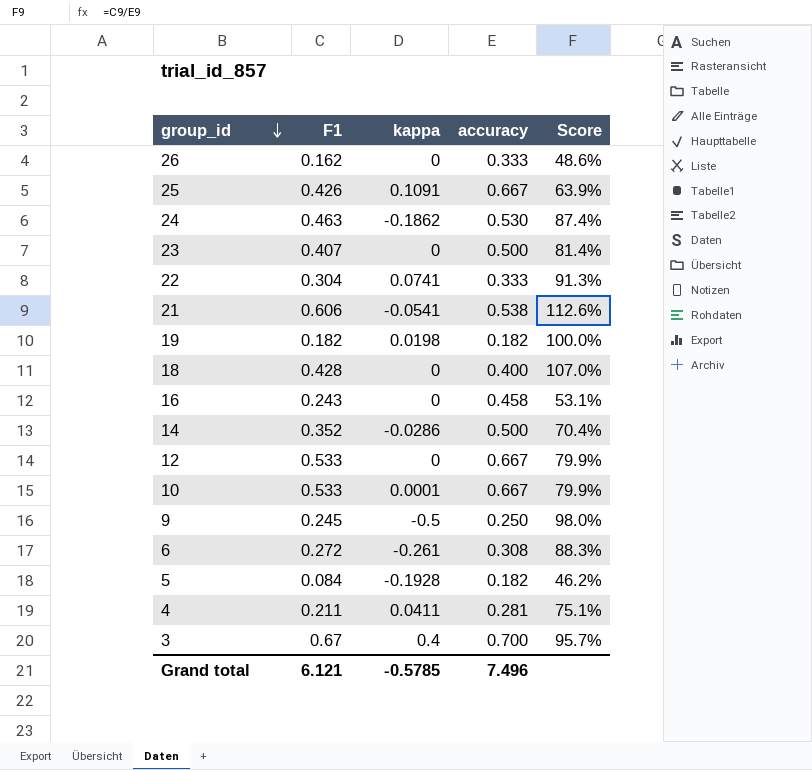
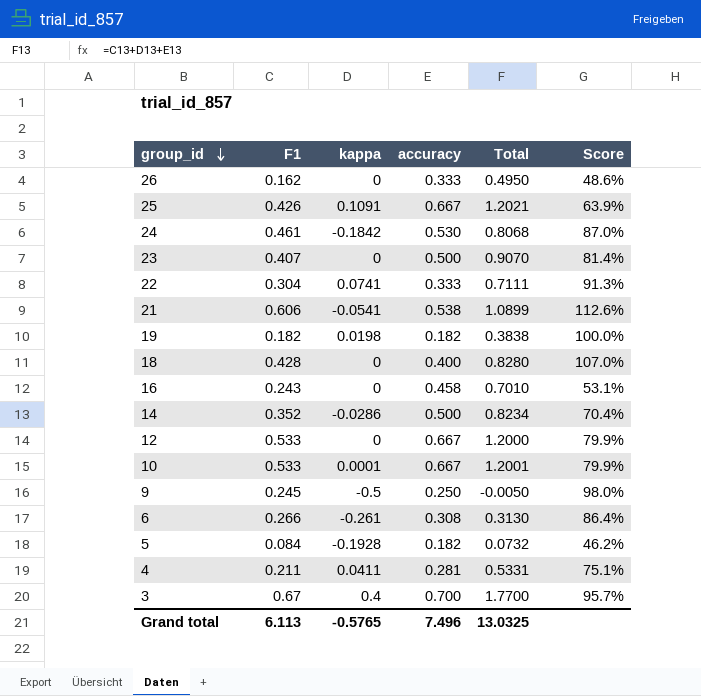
column Total | formula: none -> [F1] + [kappa] + [accuracy]
24 | F1: 0.463 -> 0.461
24 | kappa: -0.1862 -> -0.1842
24 | Score: 87.4% -> 87.0%
6 | F1: 0.272 -> 0.266
6 | Score: 88.3% -> 86.4%
Grand total | F1: 6.121 -> 6.113
Grand total | kappa: -0.5785 -> -0.5765

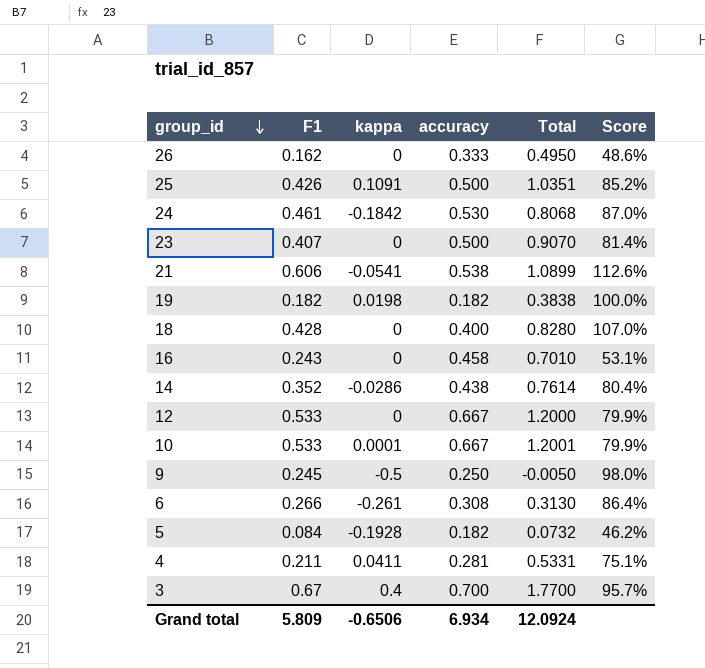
row 22: 0.304 | 0.0741 | 0.333 | 0.7111 | 91.3% -> none
25 | accuracy: 0.667 -> 0.500
25 | Total: 1.2021 -> 1.0351
25 | Score: 63.9% -> 85.2%
14 | accuracy: 0.500 -> 0.438
14 | Total: 0.8234 -> 0.7614
14 | Score: 70.4% -> 80.4%
Grand total | F1: 6.113 -> 5.809
Grand total | kappa: -0.5765 -> -0.6506
Grand total | accuracy: 7.496 -> 6.934
Grand total | Total: 13.0325 -> 12.0924

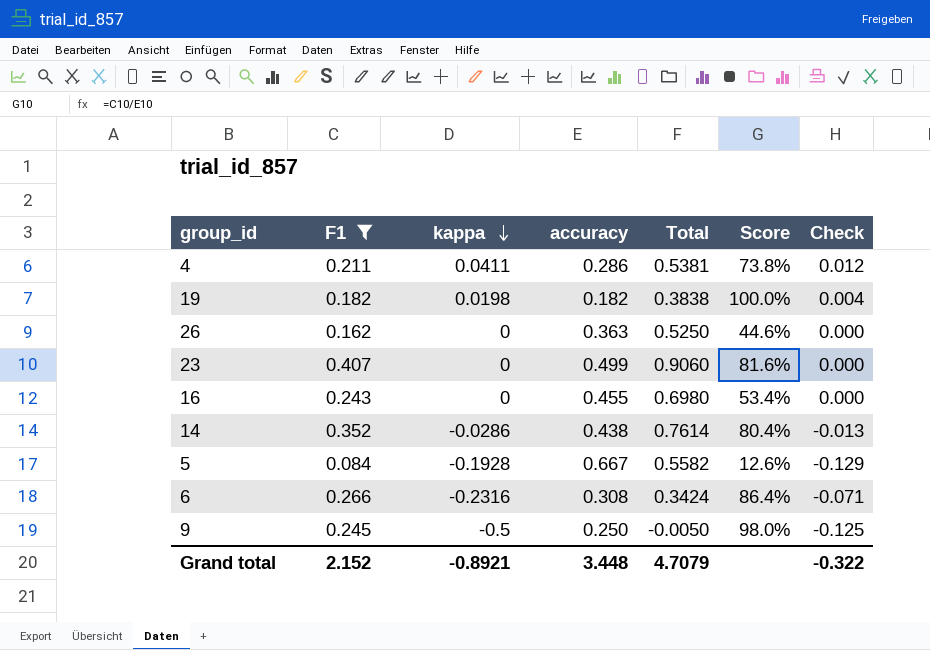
filter: none -> F1 <= 0.407
row order: group_id descending -> kappa descending
column Check | formula: none -> [kappa] * [accuracy]
4 | accuracy: 0.281 -> 0.286
4 | Total: 0.5331 -> 0.5381
4 | Score: 75.1% -> 73.8%
26 | accuracy: 0.333 -> 0.363
26 | Total: 0.4950 -> 0.5250
26 | Score: 48.6% -> 44.6%
23 | accuracy: 0.500 -> 0.499
23 | Total: 0.9070 -> 0.9060
23 | Score: 81.4% -> 81.6%
16 | accuracy: 0.458 -> 0.455
16 | Total: 0.7010 -> 0.6980
16 | Score: 53.1% -> 53.4%
5 | accuracy: 0.182 -> 0.667
5 | Total: 0.0732 -> 0.5582
5 | Score: 46.2% -> 12.6%
6 | kappa: -0.261 -> -0.2316
6 | Total: 0.3130 -> 0.3424
Grand total | F1: 5.809 -> 2.152
Grand total | kappa: -0.6506 -> -0.8921
Grand total | accuracy: 6.934 -> 3.448
Grand total | Total: 12.0924 -> 4.7079

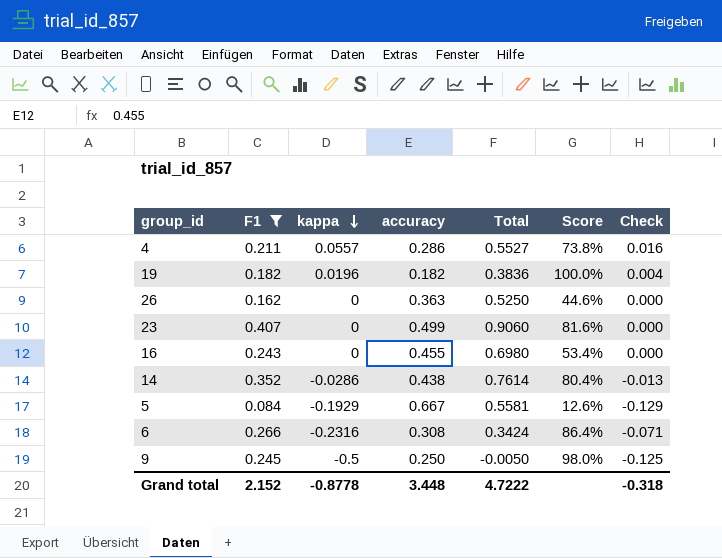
4 | kappa: 0.0411 -> 0.0557
4 | Total: 0.5381 -> 0.5527
4 | Check: 0.012 -> 0.016
19 | kappa: 0.0198 -> 0.0196
19 | Total: 0.3838 -> 0.3836
5 | kappa: -0.1928 -> -0.1929
5 | Total: 0.5582 -> 0.5581
Grand total | kappa: -0.8921 -> -0.8778
Grand total | Total: 4.7079 -> 4.7222
Grand total | Check: -0.322 -> -0.318

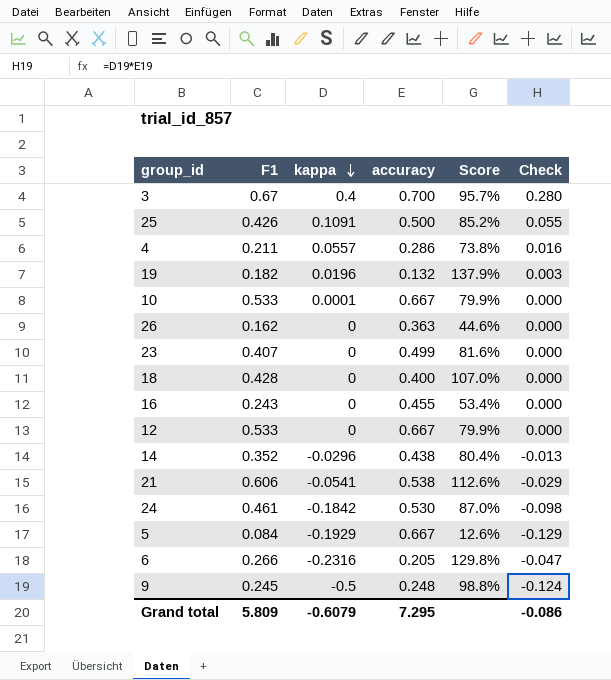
filter: F1 <= 0.407 -> none
column Total | formula: [F1] + [kappa] + [accuracy] -> none
19 | accuracy: 0.182 -> 0.132
19 | Score: 100.0% -> 137.9%
19 | Check: 0.004 -> 0.003
14 | kappa: -0.0286 -> -0.0296
6 | accuracy: 0.308 -> 0.205
6 | Score: 86.4% -> 129.8%
6 | Check: -0.071 -> -0.047
9 | accuracy: 0.250 -> 0.248
9 | Score: 98.0% -> 98.8%
9 | Check: -0.125 -> -0.124
Grand total | F1: 2.152 -> 5.809
Grand total | kappa: -0.8778 -> -0.6079
Grand total | accuracy: 3.448 -> 7.295
Grand total | Check: -0.318 -> -0.086

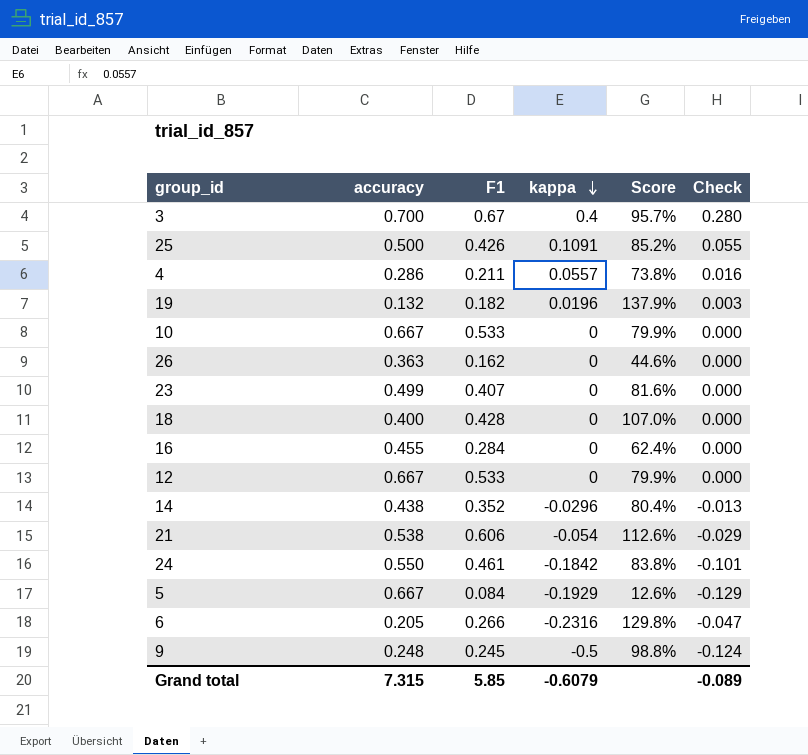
column accuracy | position: 4 -> 2
10 | kappa: 0.0001 -> 0
16 | F1: 0.243 -> 0.284
16 | Score: 53.4% -> 62.4%
21 | kappa: -0.0541 -> -0.054
24 | accuracy: 0.530 -> 0.550
24 | Score: 87.0% -> 83.8%
24 | Check: -0.098 -> -0.101
Grand total | accuracy: 7.295 -> 7.315
Grand total | F1: 5.809 -> 5.85
Grand total | Check: -0.086 -> -0.089

